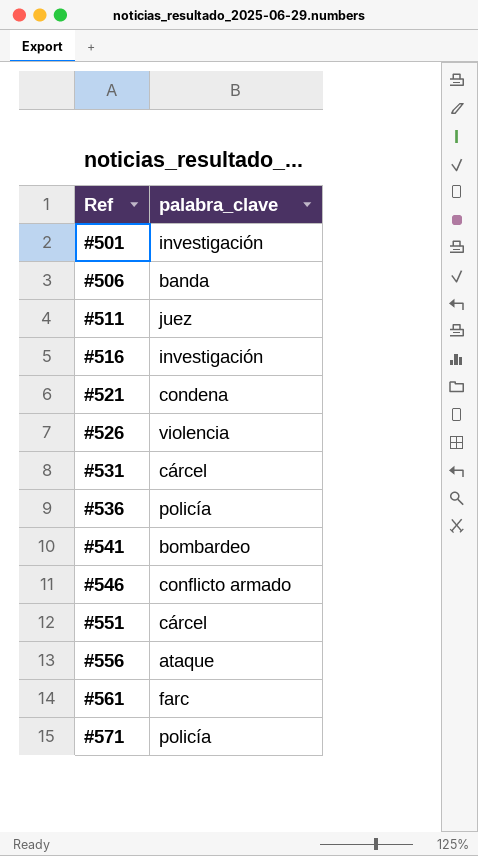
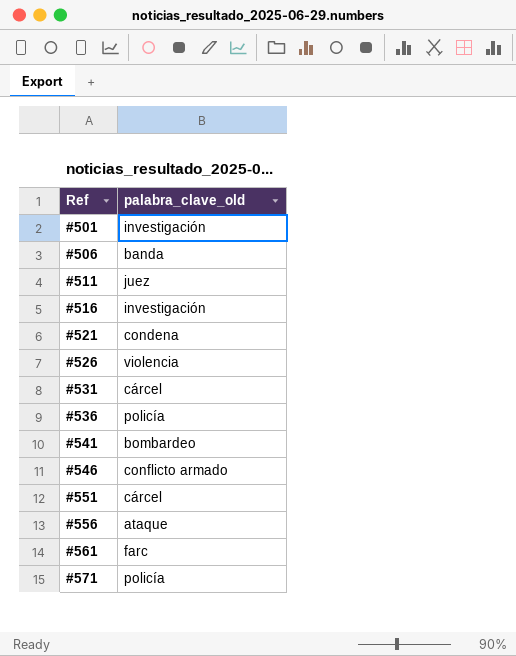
column name: palabra_clave -> palabra_clave_old

